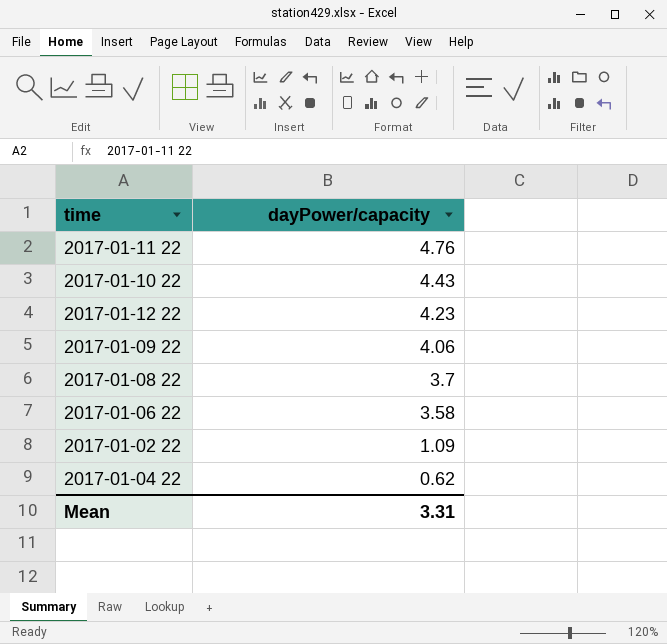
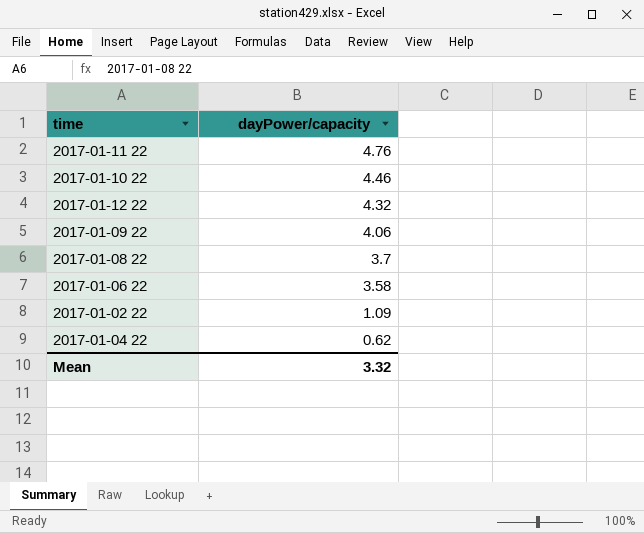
2017-01-10 22 | dayPower/capacity: 4.43 -> 4.46
2017-01-12 22 | dayPower/capacity: 4.23 -> 4.32
Mean | dayPower/capacity: 3.31 -> 3.32

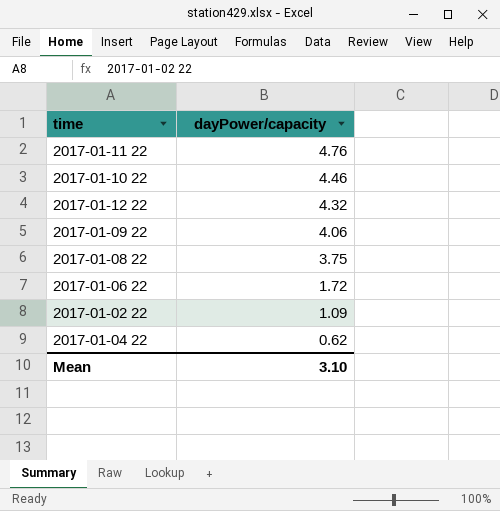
2017-01-08 22 | dayPower/capacity: 3.7 -> 3.75
2017-01-06 22 | dayPower/capacity: 3.58 -> 1.72
Mean | dayPower/capacity: 3.32 -> 3.10

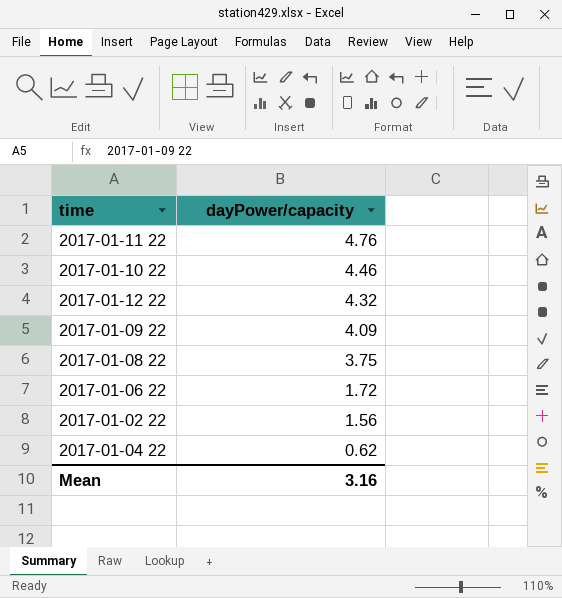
2017-01-09 22 | dayPower/capacity: 4.06 -> 4.09
2017-01-02 22 | dayPower/capacity: 1.09 -> 1.56
Mean | dayPower/capacity: 3.10 -> 3.16

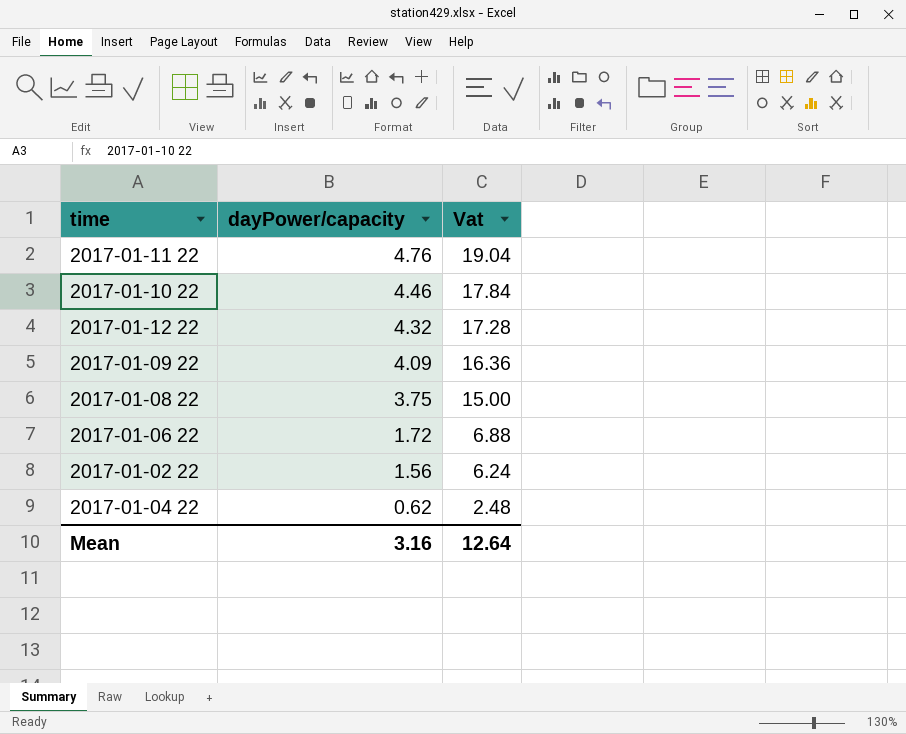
column Vat | formula: none -> [dayPower/capacity] * 4

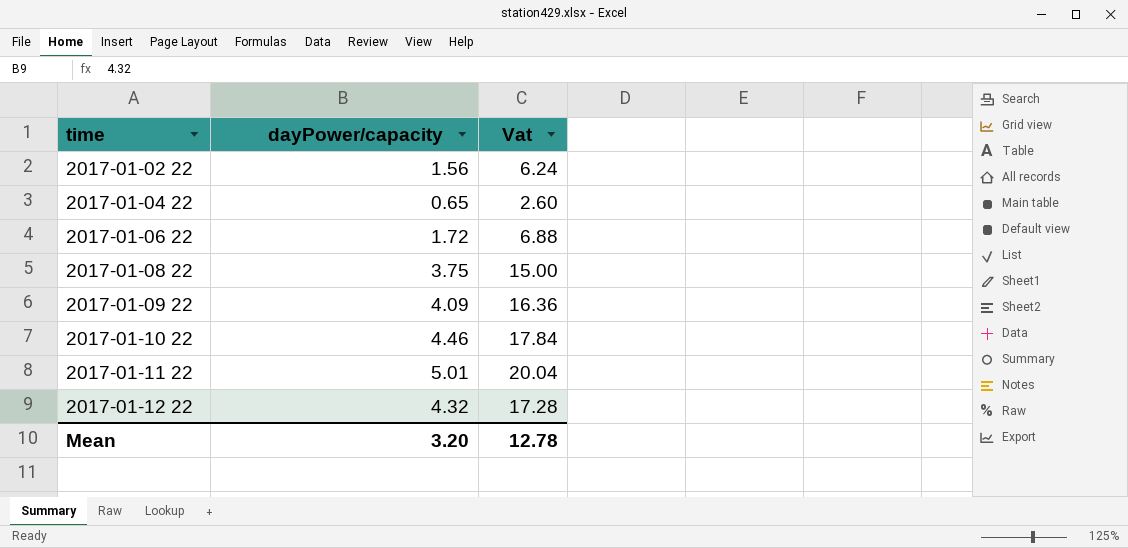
row order: dayPower/capacity descending -> time ascending
2017-01-04 22 | dayPower/capacity: 0.62 -> 0.65
2017-01-04 22 | Vat: 2.48 -> 2.60
2017-01-11 22 | dayPower/capacity: 4.76 -> 5.01
2017-01-11 22 | Vat: 19.04 -> 20.04
Mean | dayPower/capacity: 3.16 -> 3.20
Mean | Vat: 12.64 -> 12.78

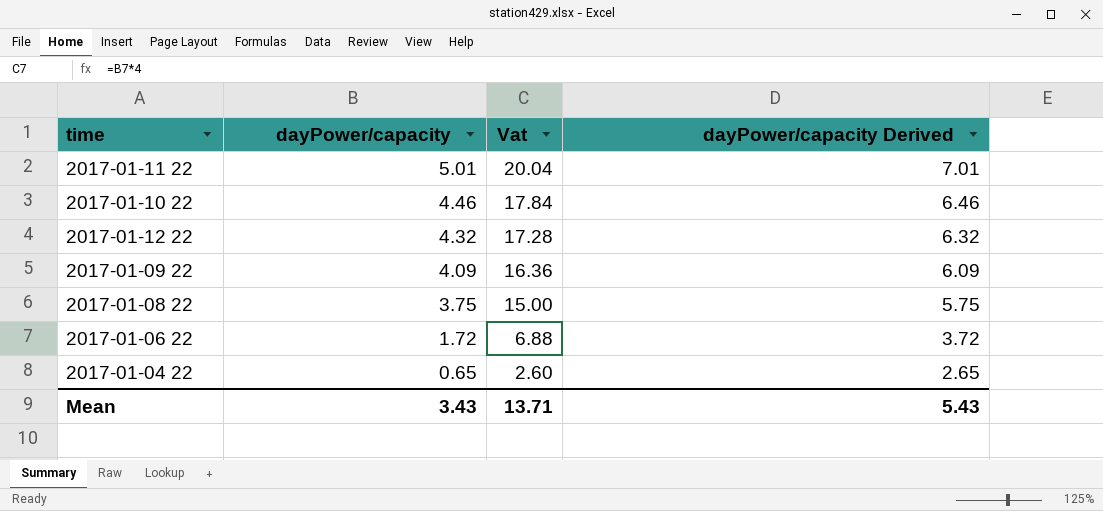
row order: time ascending -> dayPower/capacity descending
column dayPower/capacity Derived | formula: none -> [dayPower/capacity] + 2
row 2017-01-02 22: 1.56 | 6.24 -> none
Mean | dayPower/capacity: 3.20 -> 3.43
Mean | Vat: 12.78 -> 13.71

